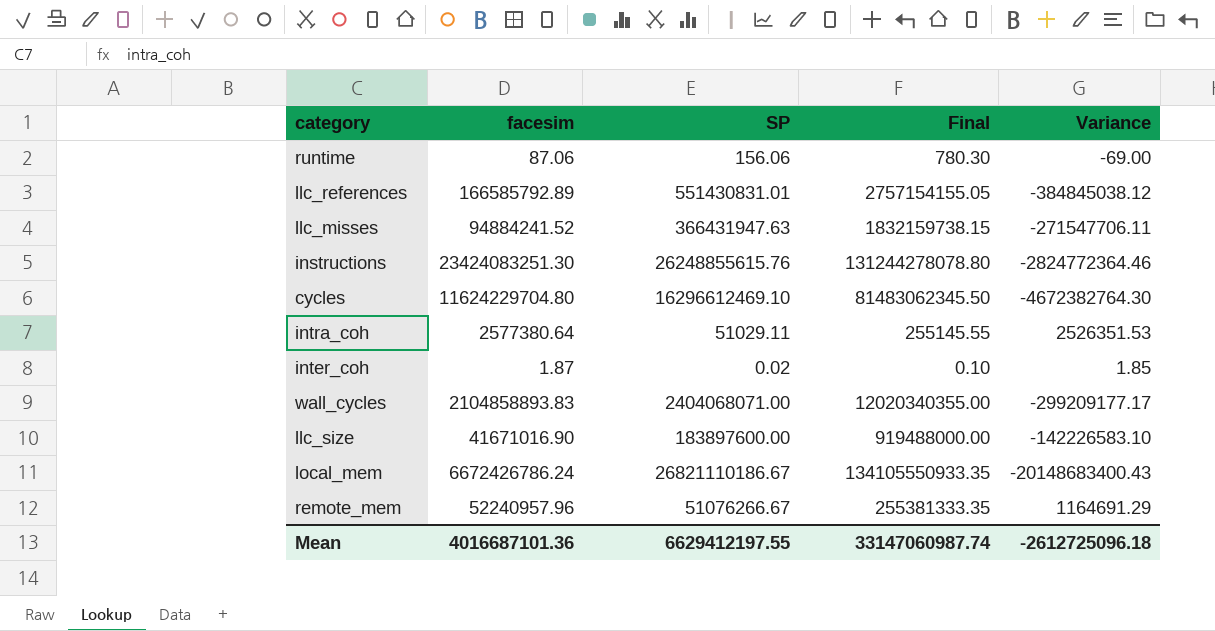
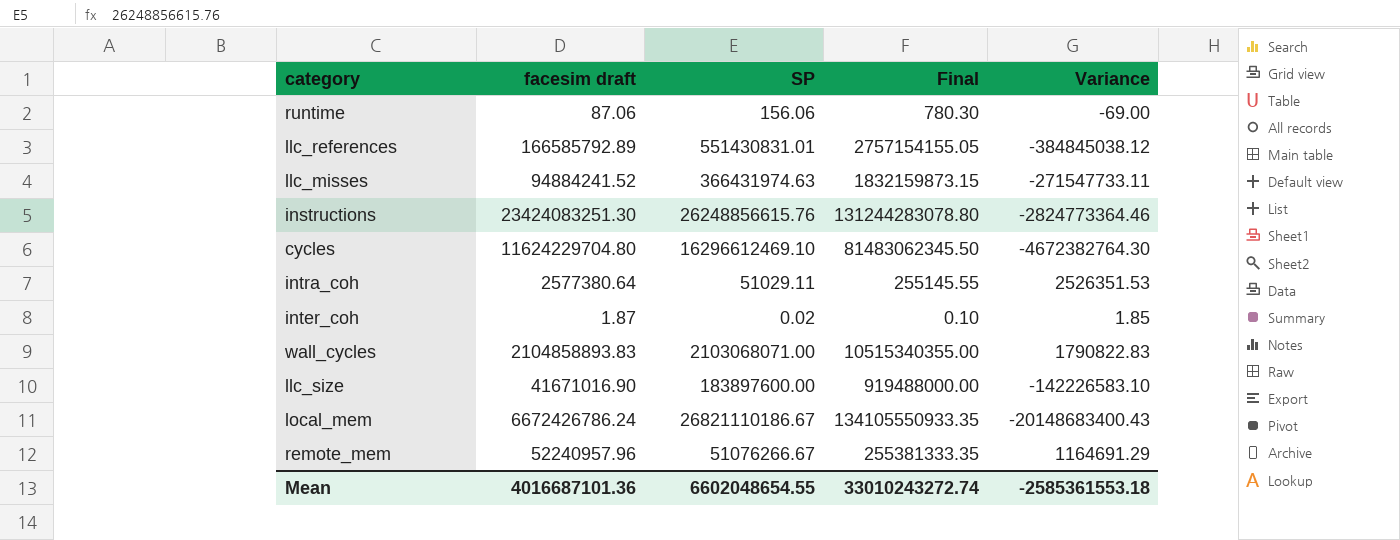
column name: facesim -> facesim draft
llc_misses | SP: 366431947.63 -> 366431974.63
llc_misses | Final: 1832159738.15 -> 1832159873.15
llc_misses | Variance: -271547706.11 -> -271547733.11
instructions | SP: 26248855615.76 -> 26248856615.76
instructions | Final: 131244278078.80 -> 131244283078.80
instructions | Variance: -2824772364.46 -> -2824773364.46
wall_cycles | SP: 2404068071.00 -> 2103068071.00
wall_cycles | Final: 12020340355.00 -> 10515340355.00
wall_cycles | Variance: -299209177.17 -> 1790822.83
Mean | SP: 6629412197.55 -> 6602048654.55
Mean | Final: 33147060987.74 -> 33010243272.74
Mean | Variance: -2612725096.18 -> -2585361553.18

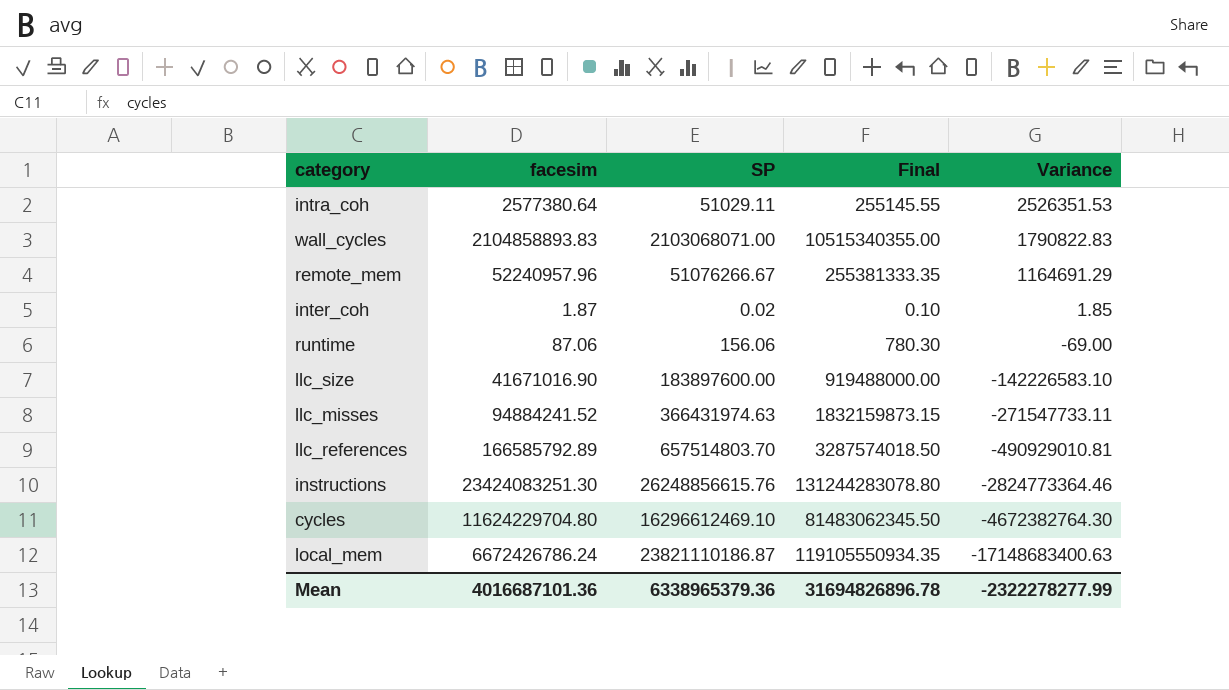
row order: none -> Variance descending
column name: facesim draft -> facesim
llc_references | SP: 551430831.01 -> 657514803.70
llc_references | Final: 2757154155.05 -> 3287574018.50
llc_references | Variance: -384845038.12 -> -490929010.81
local_mem | SP: 26821110186.67 -> 23821110186.87
local_mem | Final: 134105550933.35 -> 119105550934.35
local_mem | Variance: -20148683400.43 -> -17148683400.63
Mean | SP: 6602048654.55 -> 6338965379.36
Mean | Final: 33010243272.74 -> 31694826896.78
Mean | Variance: -2585361553.18 -> -2322278277.99

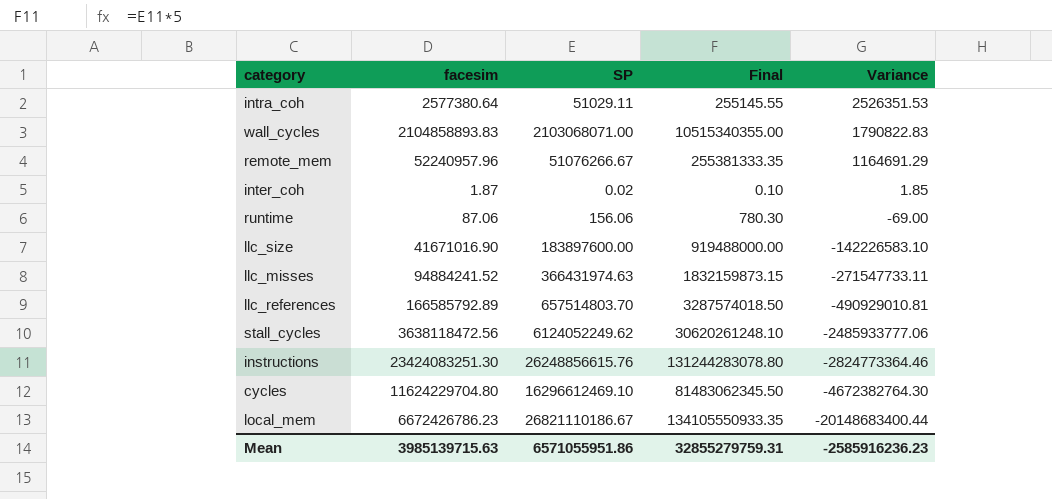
row stall_cycles: none -> 3638118472.56 | 6124052249.62 | 30620261248.10 | -2485933777.06
local_mem | facesim: 6672426786.24 -> 6672426786.23
local_mem | SP: 23821110186.87 -> 26821110186.67
local_mem | Final: 119105550934.35 -> 134105550933.35
local_mem | Variance: -17148683400.63 -> -20148683400.44
Mean | facesim: 4016687101.36 -> 3985139715.63
Mean | SP: 6338965379.36 -> 6571055951.86
Mean | Final: 31694826896.78 -> 32855279759.31
Mean | Variance: -2322278277.99 -> -2585916236.23

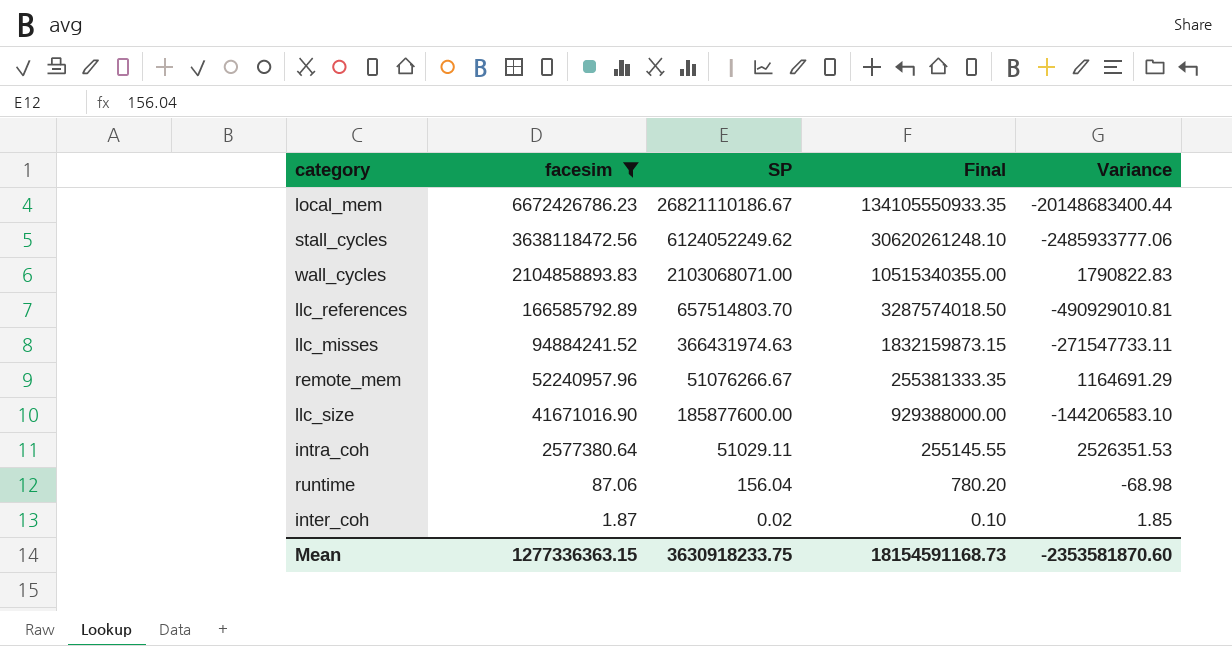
filter: none -> facesim <= 6672426786.23
row order: Variance descending -> facesim descending
llc_size | SP: 183897600.00 -> 185877600.00
llc_size | Final: 919488000.00 -> 929388000.00
llc_size | Variance: -142226583.10 -> -144206583.10
runtime | SP: 156.06 -> 156.04
runtime | Final: 780.30 -> 780.20
runtime | Variance: -69.00 -> -68.98
Mean | facesim: 3985139715.63 -> 1277336363.15
Mean | SP: 6571055951.86 -> 3630918233.75
Mean | Final: 32855279759.31 -> 18154591168.73
Mean | Variance: -2585916236.23 -> -2353581870.60

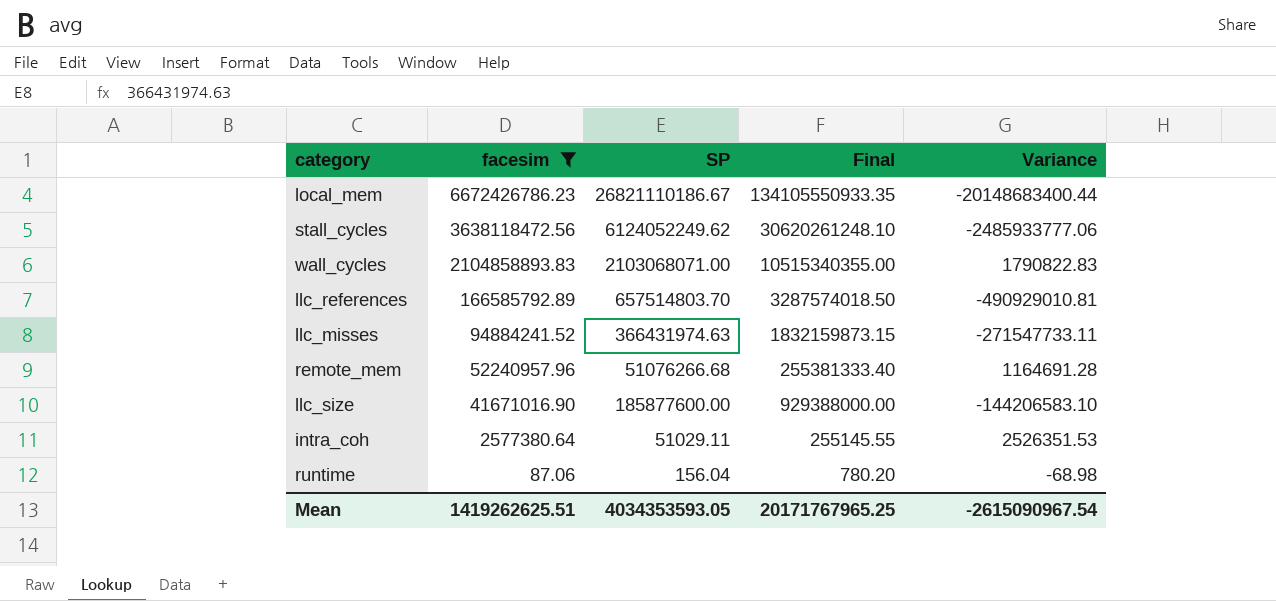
row inter_coh: 1.87 | 0.02 | 0.10 | 1.85 -> none
remote_mem | SP: 51076266.67 -> 51076266.68
remote_mem | Final: 255381333.35 -> 255381333.40
remote_mem | Variance: 1164691.29 -> 1164691.28
Mean | facesim: 1277336363.15 -> 1419262625.51
Mean | SP: 3630918233.75 -> 4034353593.05
Mean | Final: 18154591168.73 -> 20171767965.25
Mean | Variance: -2353581870.60 -> -2615090967.54

